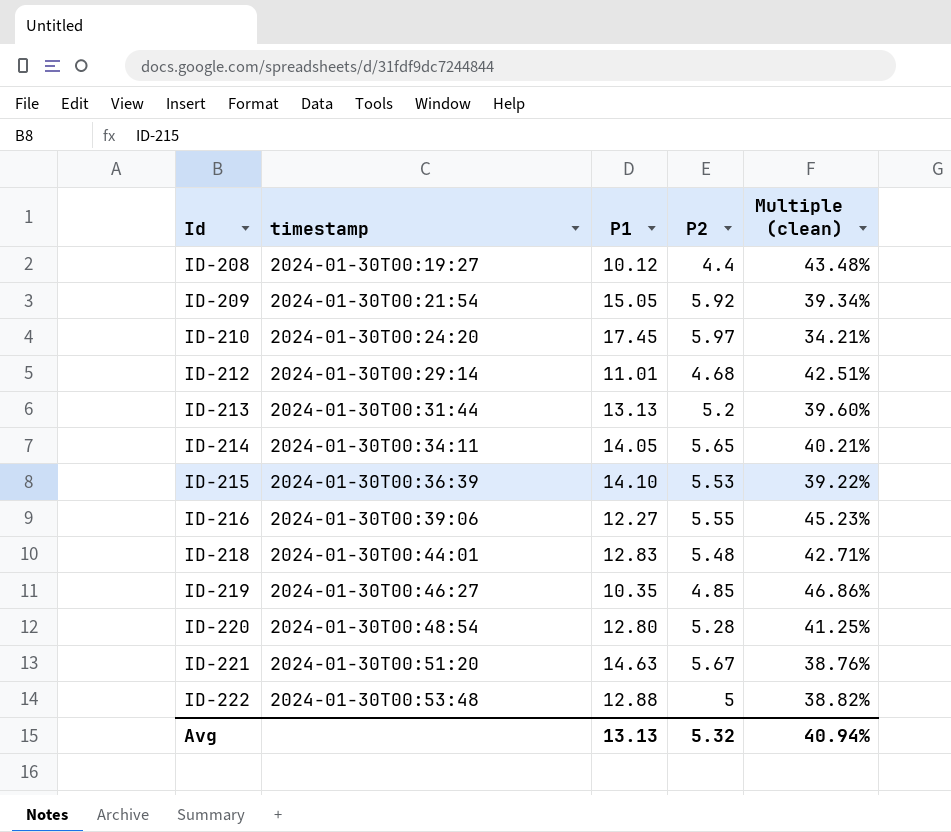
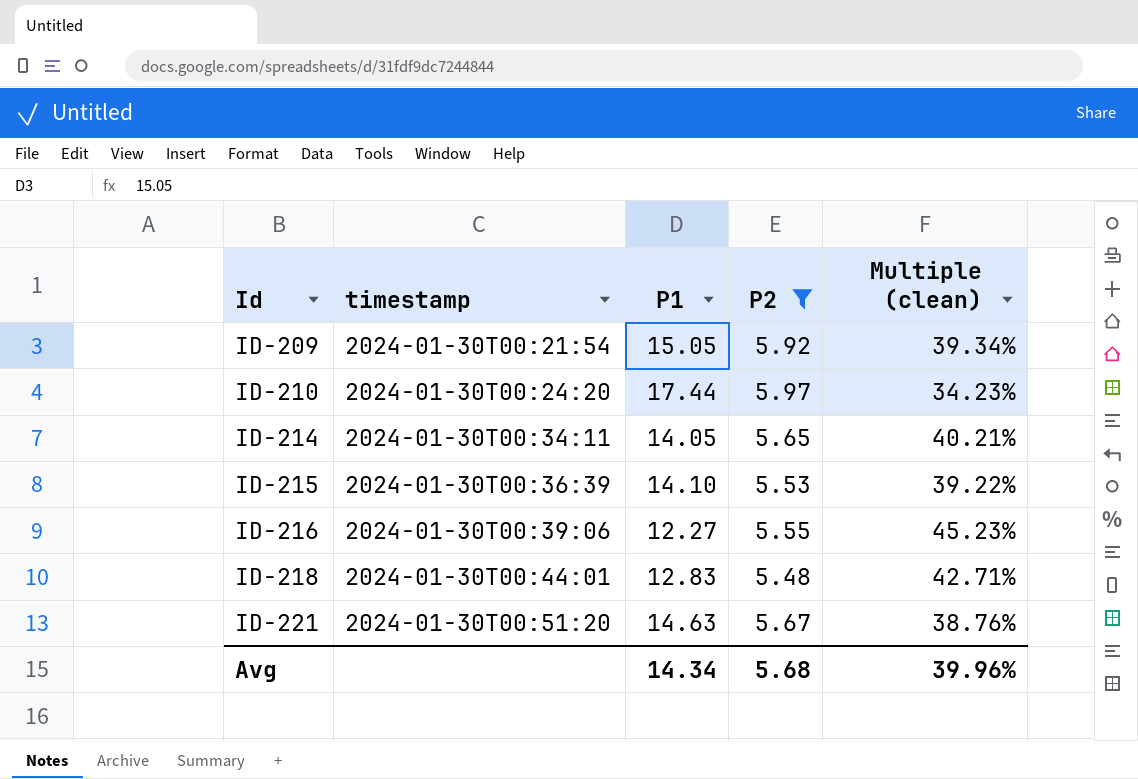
filter: none -> P2 >= 5.48
ID-210 | P1: 17.45 -> 17.44
ID-210 | Multiple (clean): 34.21% -> 34.23%
Avg | P1: 13.13 -> 14.34
Avg | P2: 5.32 -> 5.68
Avg | Multiple (clean): 40.94% -> 39.96%

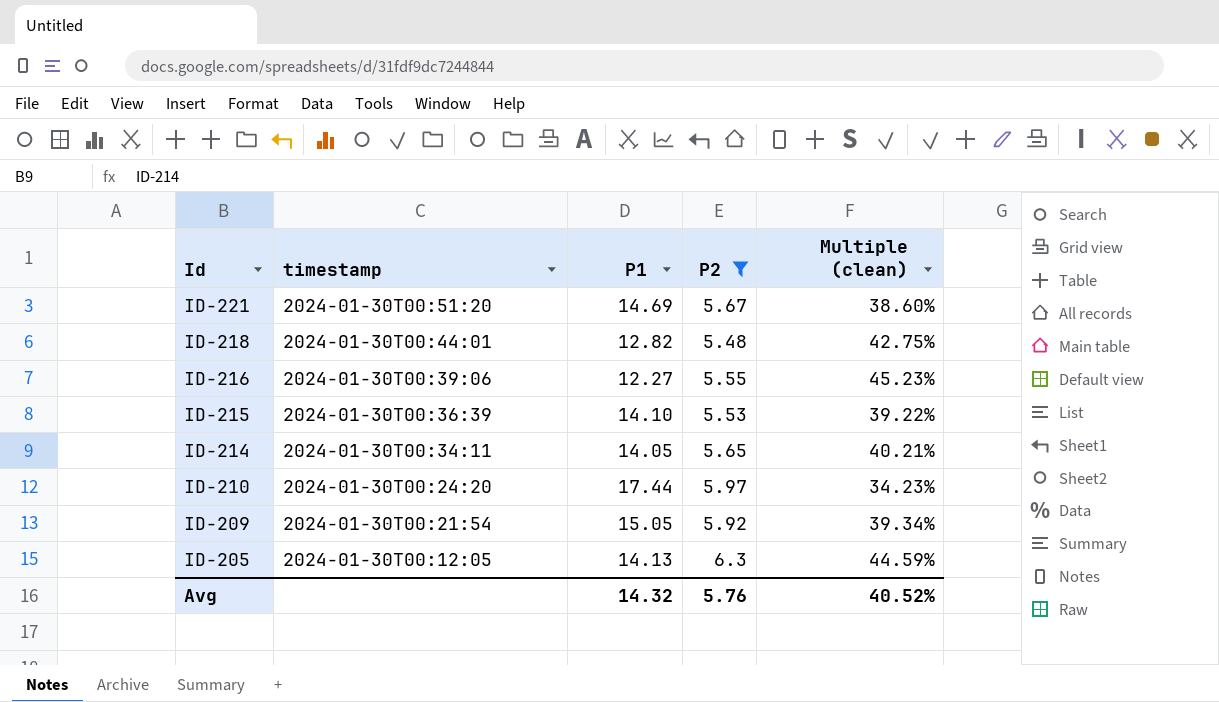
row order: Id ascending -> Id descending
ID-221 | P1: 14.63 -> 14.69
ID-221 | Multiple (clean): 38.76% -> 38.60%
ID-218 | P1: 12.83 -> 12.82
ID-218 | Multiple (clean): 42.71% -> 42.75%
row ID-205: none -> 2024-01-30T00:12:05 | 14.13 | 6.3 | 44.59%
Avg | P1: 14.34 -> 14.32
Avg | P2: 5.68 -> 5.76
Avg | Multiple (clean): 39.96% -> 40.52%

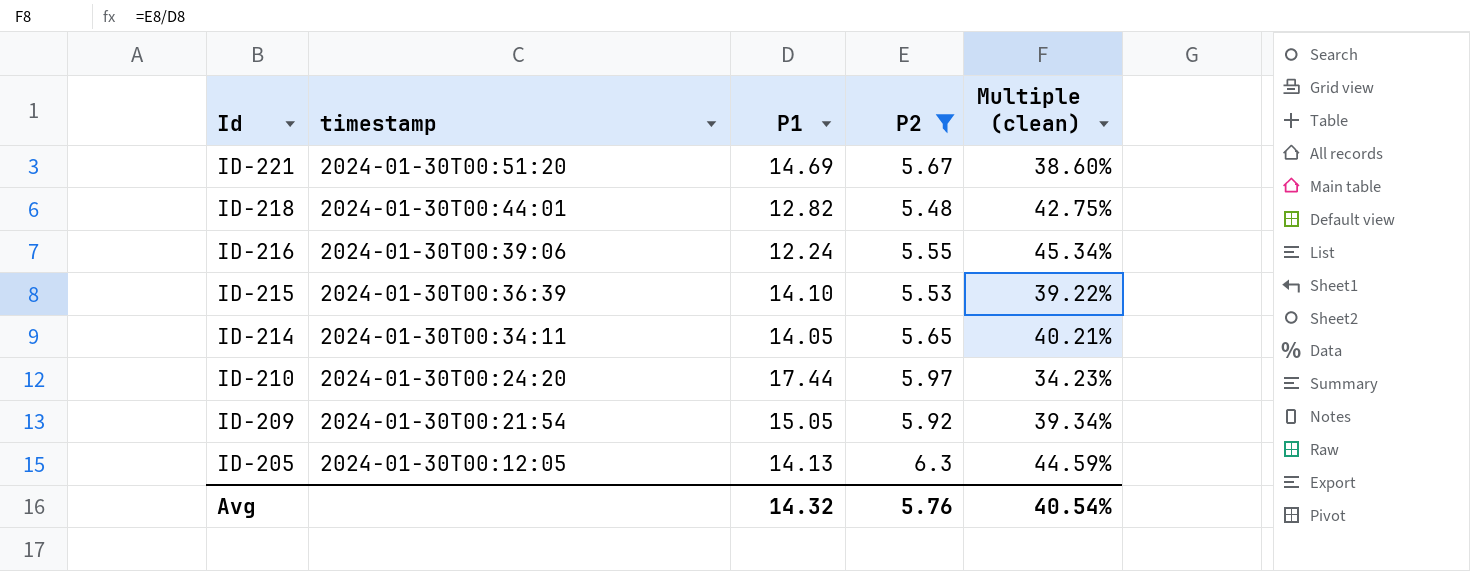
ID-216 | P1: 12.27 -> 12.24
ID-216 | Multiple (clean): 45.23% -> 45.34%
Avg | Multiple (clean): 40.52% -> 40.54%

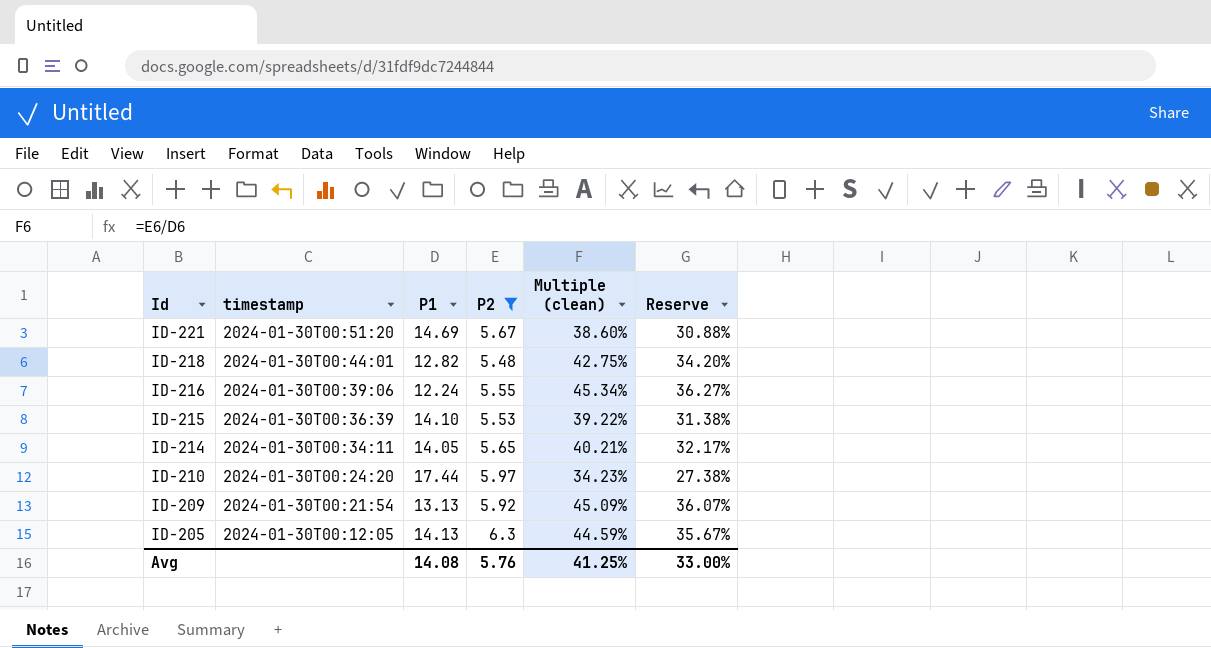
column Reserve | formula: none -> [Multiple (clean)] * 0.8
ID-209 | P1: 15.05 -> 13.13
ID-209 | Multiple (clean): 39.34% -> 45.09%
Avg | P1: 14.32 -> 14.08
Avg | Multiple (clean): 40.54% -> 41.25%

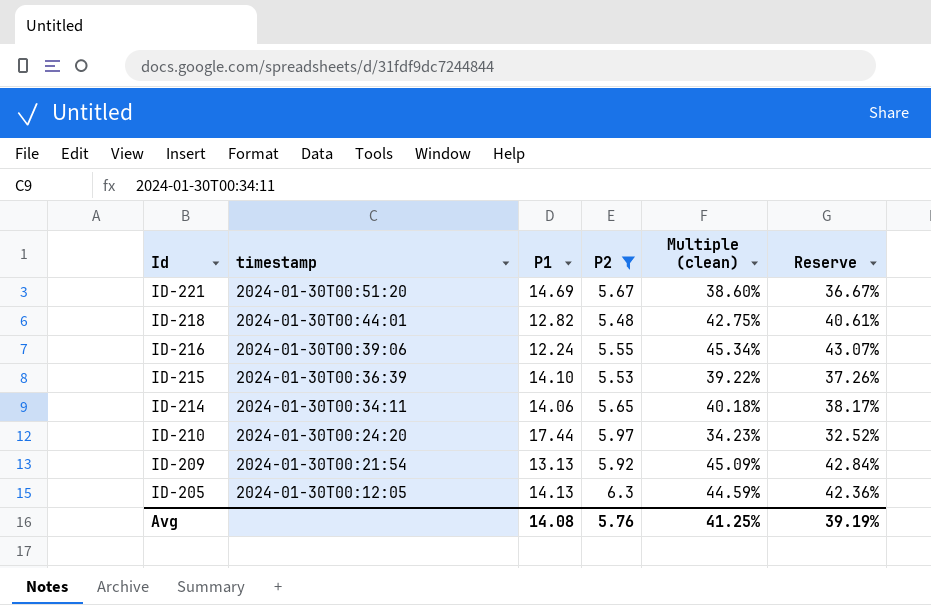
column Reserve | formula: [Multiple (clean)] * 0.8 -> [Multiple (clean)] * 0.95
ID-214 | P1: 14.05 -> 14.06
ID-214 | Multiple (clean): 40.21% -> 40.18%
Avg | Reserve: 33.00% -> 39.19%

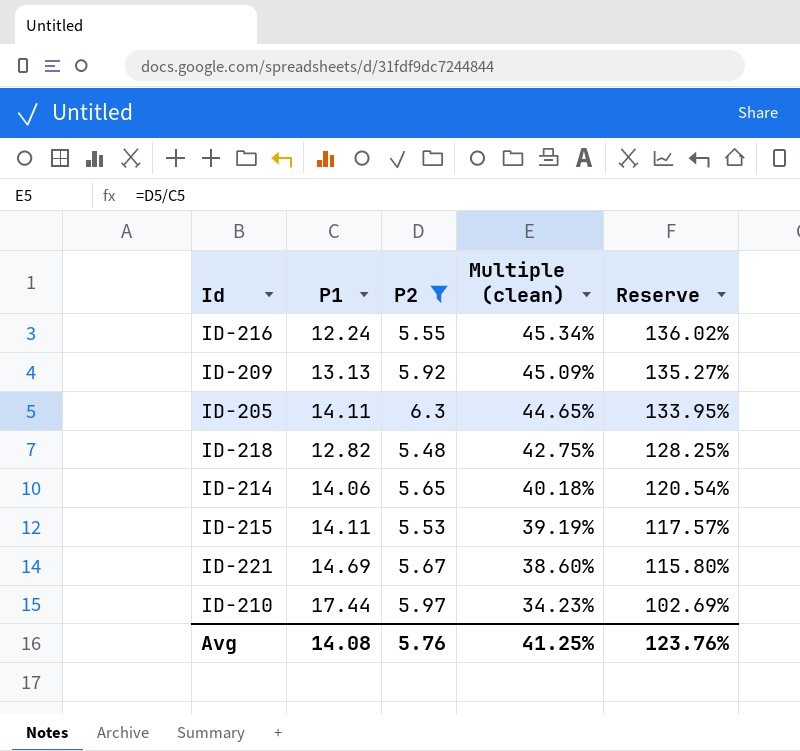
row order: Id descending -> Multiple (clean) descending
column timestamp | position: 2 -> none
column Reserve | formula: [Multiple (clean)] * 0.95 -> [Multiple (clean)] * 3
ID-205 | P1: 14.13 -> 14.11
ID-205 | Multiple (clean): 44.59% -> 44.65%
ID-215 | P1: 14.10 -> 14.11
ID-215 | Multiple (clean): 39.22% -> 39.19%
Avg | Reserve: 39.19% -> 123.76%

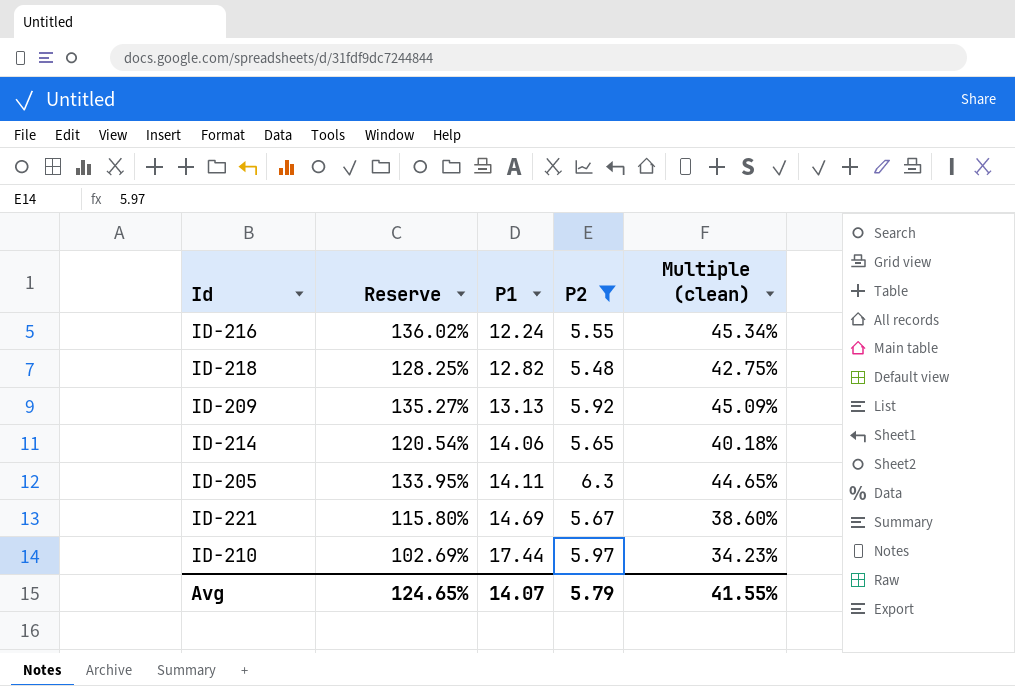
row order: Multiple (clean) descending -> P1 ascending
column Reserve | position: 5 -> 2
row ID-215: 14.11 | 5.53 | 39.19% | 117.57% -> none
Avg | Reserve: 123.76% -> 124.65%
Avg | P1: 14.08 -> 14.07
Avg | P2: 5.76 -> 5.79
Avg | Multiple (clean): 41.25% -> 41.55%

